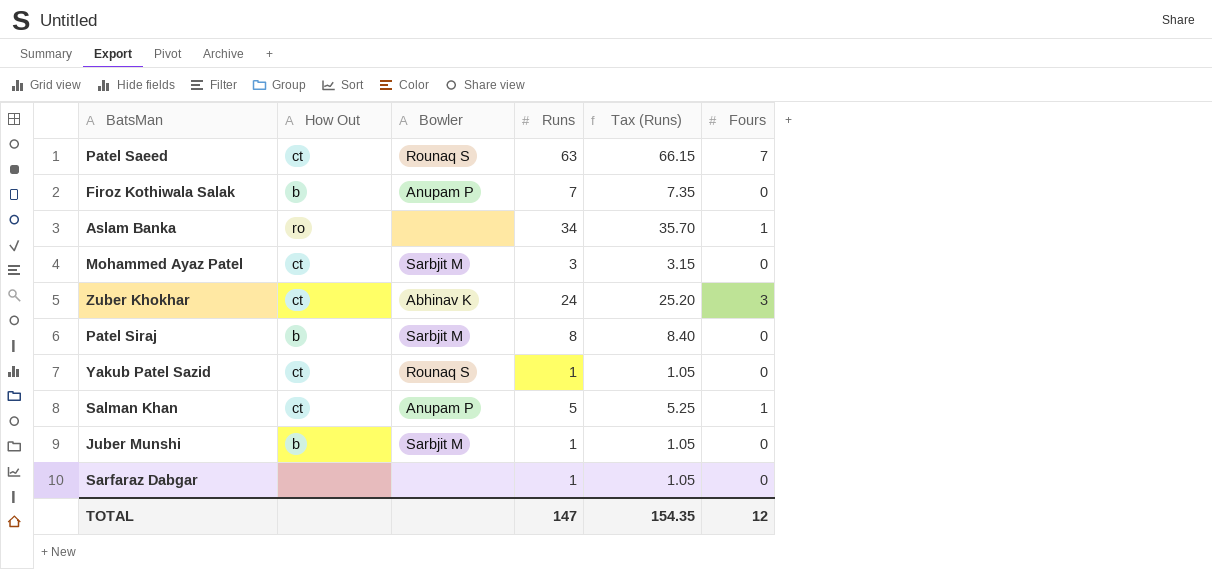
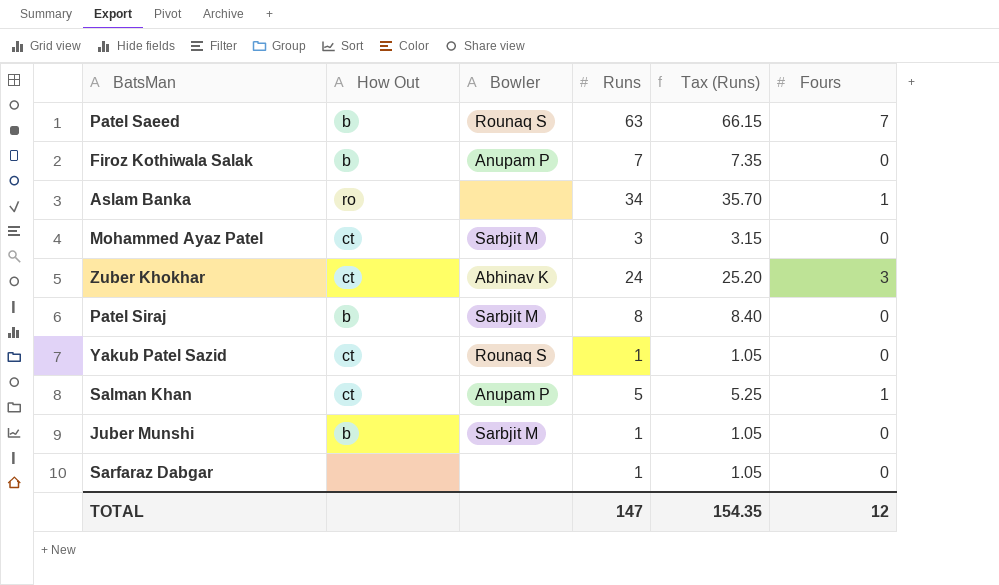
Patel Saeed | How Out: ct -> b

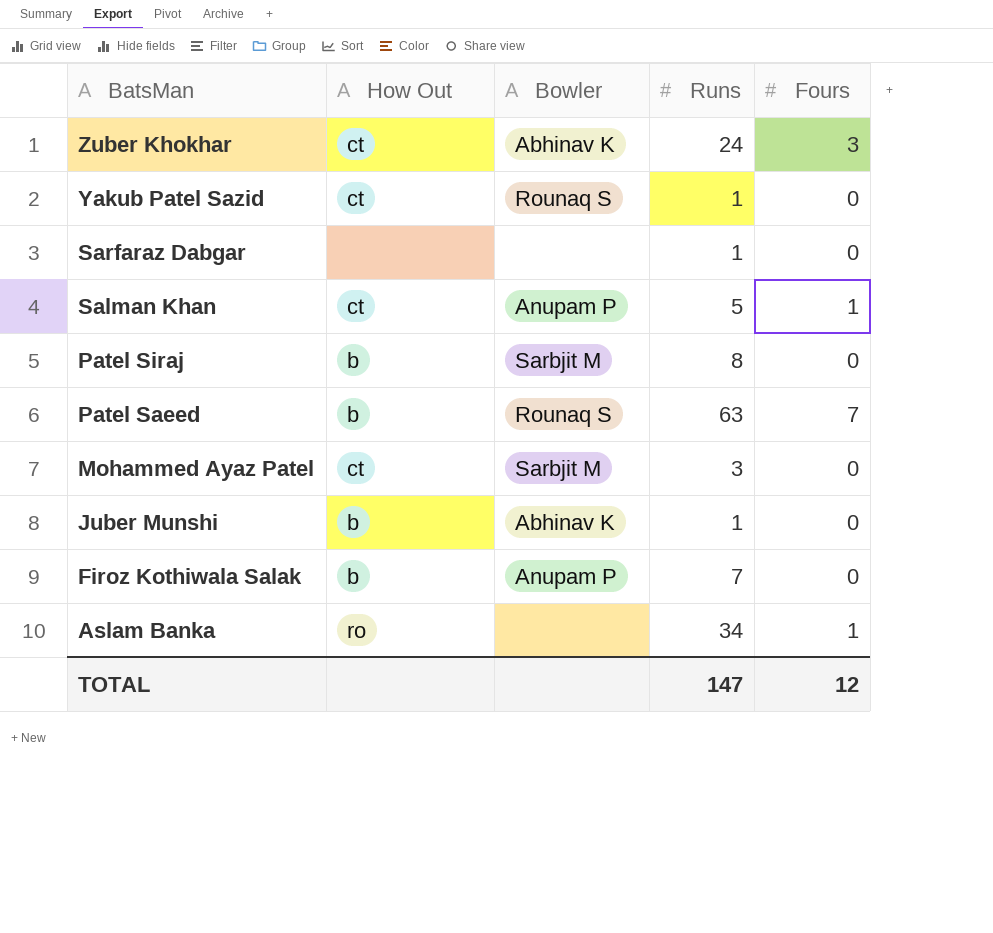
row order: none -> BatsMan descending
column Tax (Runs) | formula: [Runs] * 1.05 -> none
Juber Munshi | Bowler: Sarbjit M -> Abhinav K

